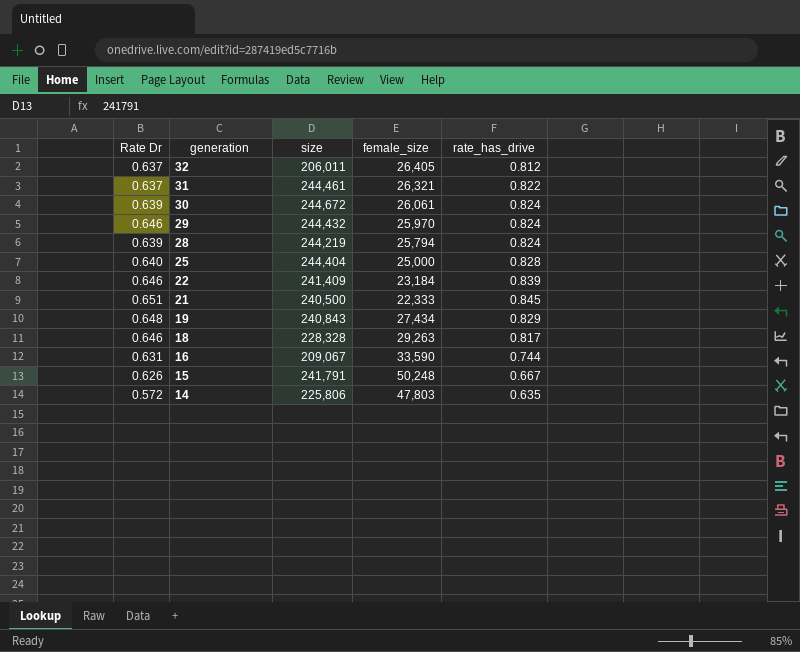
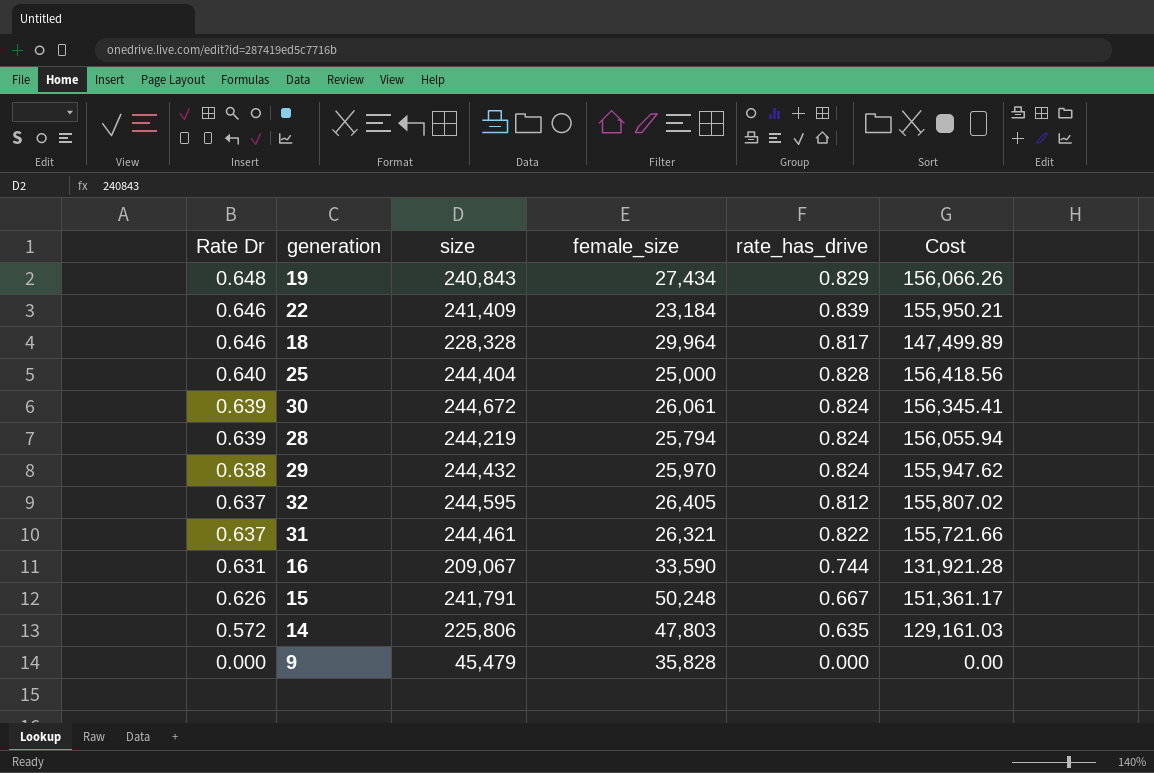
row order: generation descending -> Rate Dr descending
column Cost | formula: none -> [Rate Dr] * [size]
row 21: 0.651 | 240,500 | 22,333 | 0.845 -> none
18 | female_size: 29,263 -> 29,964
29 | Rate Dr: 0.646 -> 0.638
32 | size: 206,011 -> 244,595
row 9: none -> 0.000 | 45,479 | 35,828 | 0.000 | 0.00

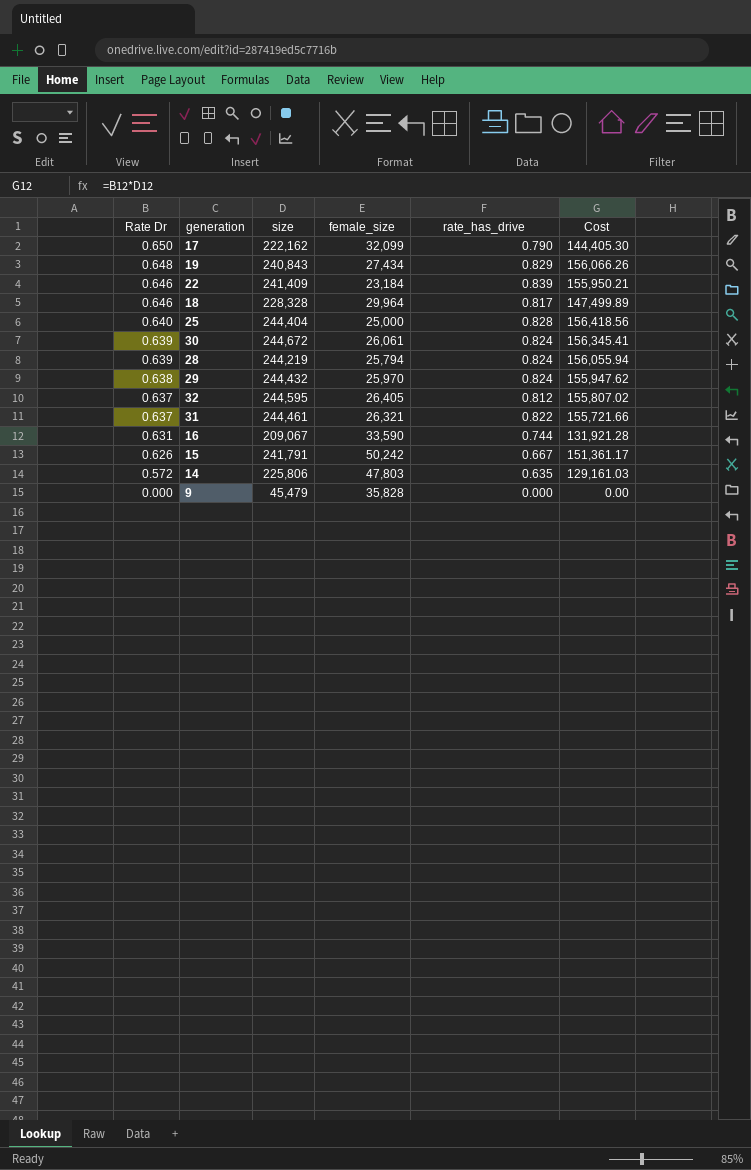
row 17: none -> 0.650 | 222,162 | 32,099 | 0.790 | 144,405.30
15 | female_size: 50,248 -> 50,242

